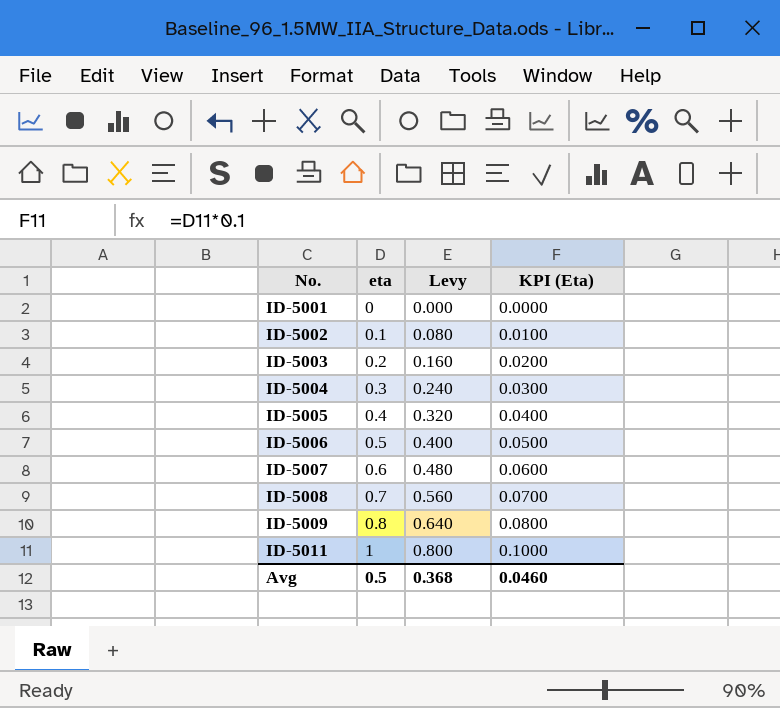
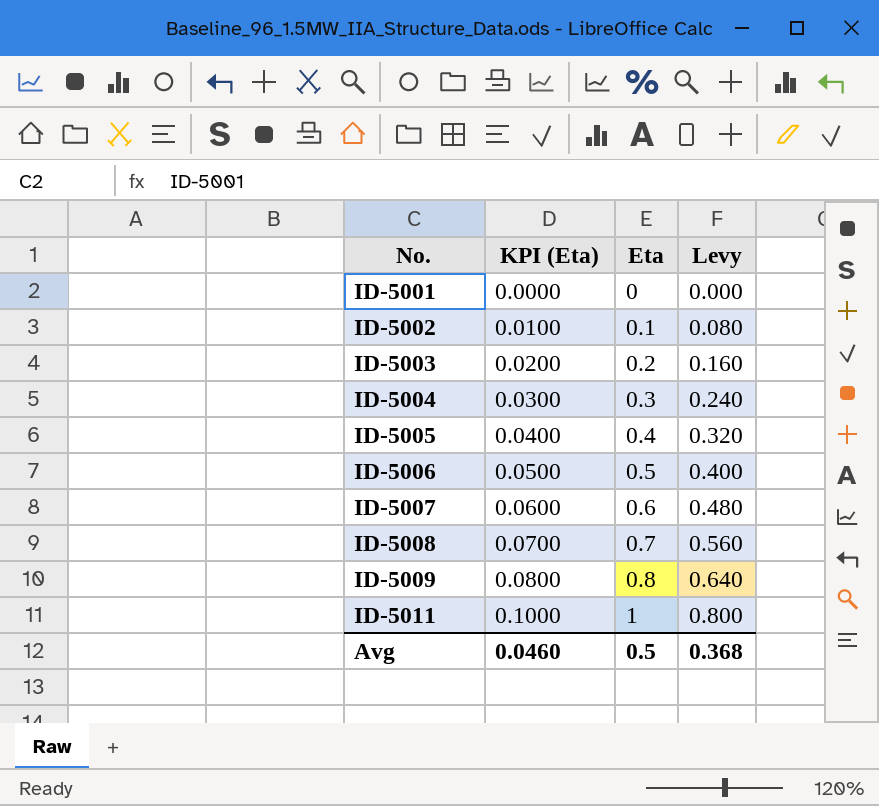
column KPI (Eta) | position: 4 -> 2
column name: eta -> Eta

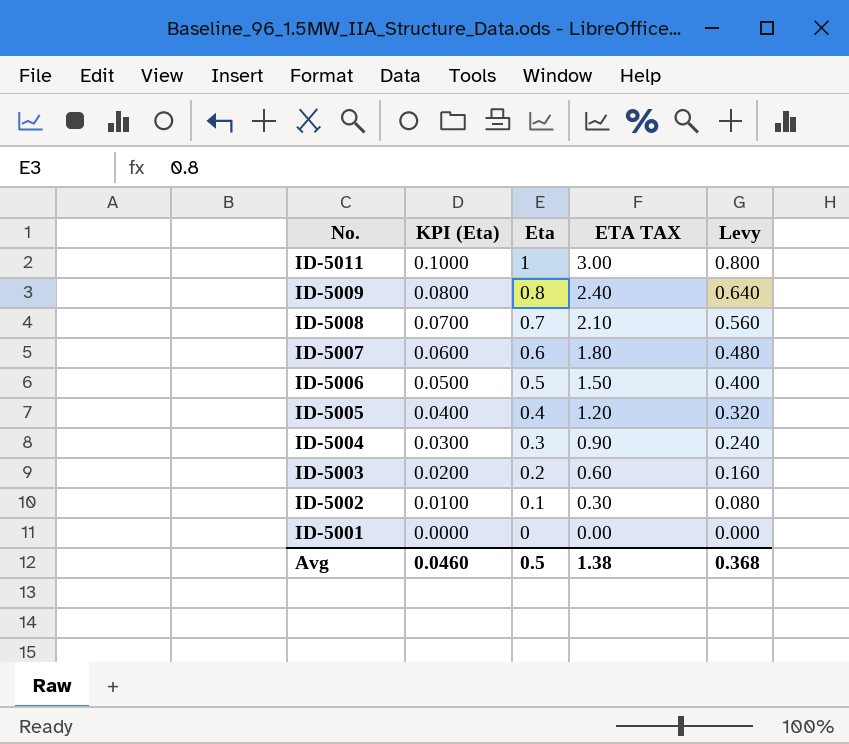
row order: No. ascending -> No. descending
column ETA TAX | formula: none -> [Eta] * 3

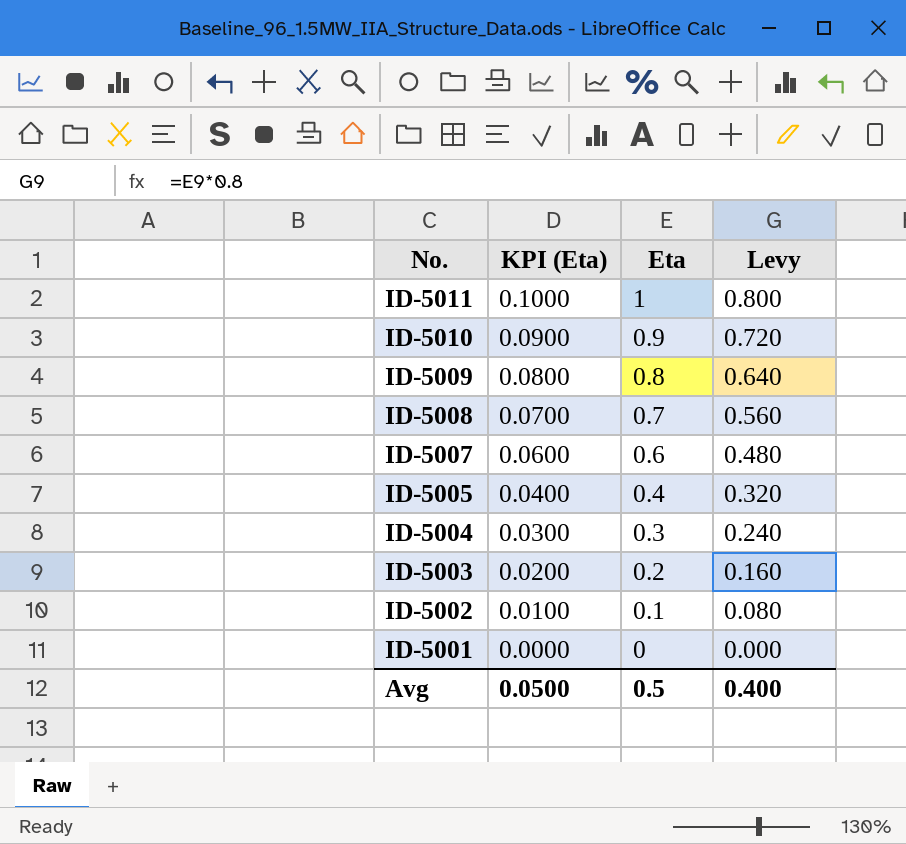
column ETA TAX | formula: [Eta] * 3 -> none
row ID-5006: 0.0500 | 0.5 | 1.50 | 0.400 -> none
row ID-5010: none -> 0.0900 | 0.9 | 0.720
Avg | KPI (Eta): 0.0460 -> 0.0500
Avg | Levy: 0.368 -> 0.400

